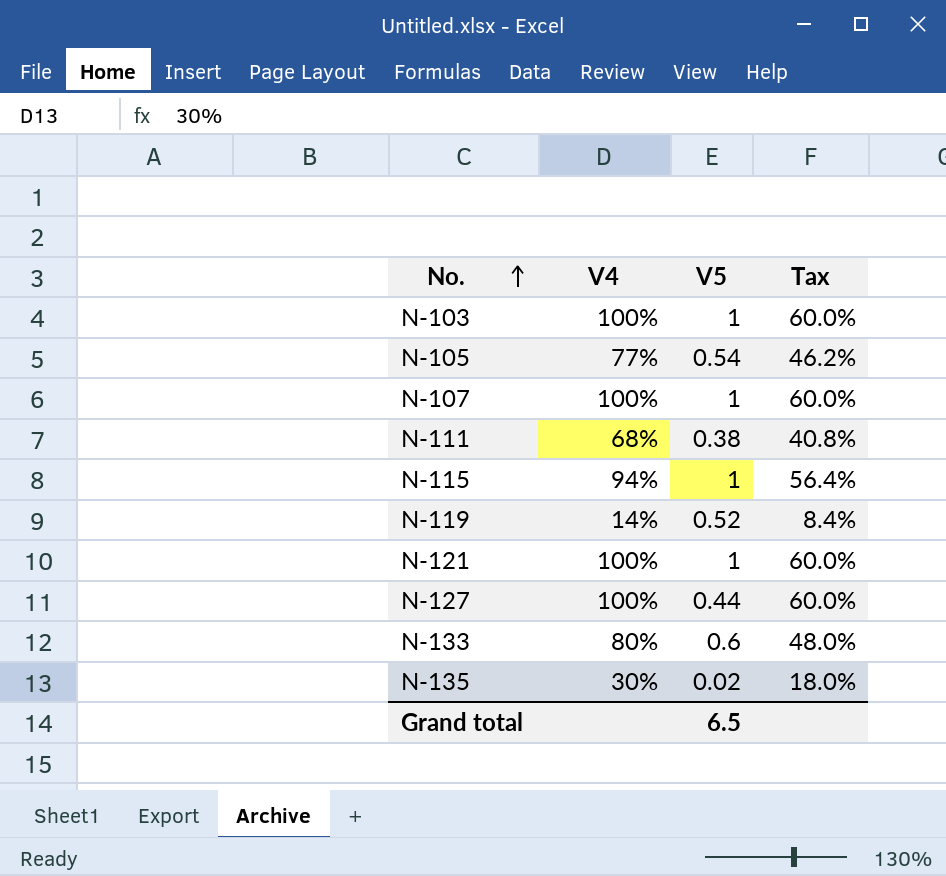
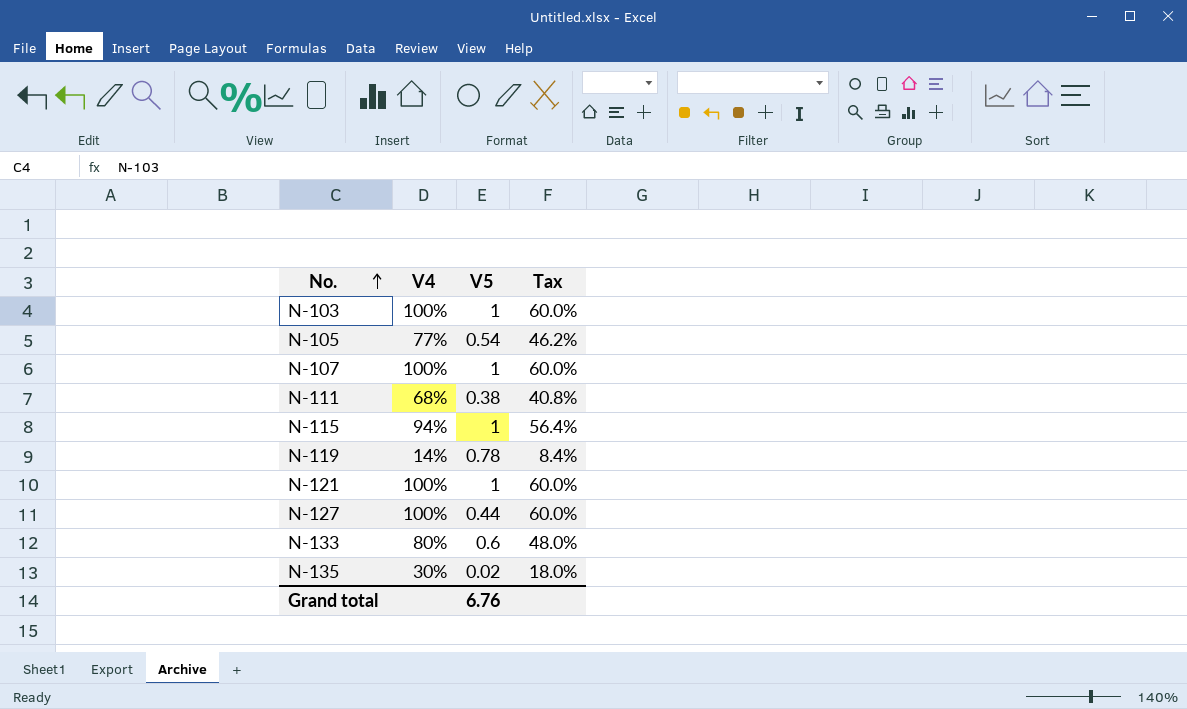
N-119 | V5: 0.52 -> 0.78
Grand total | V5: 6.5 -> 6.76

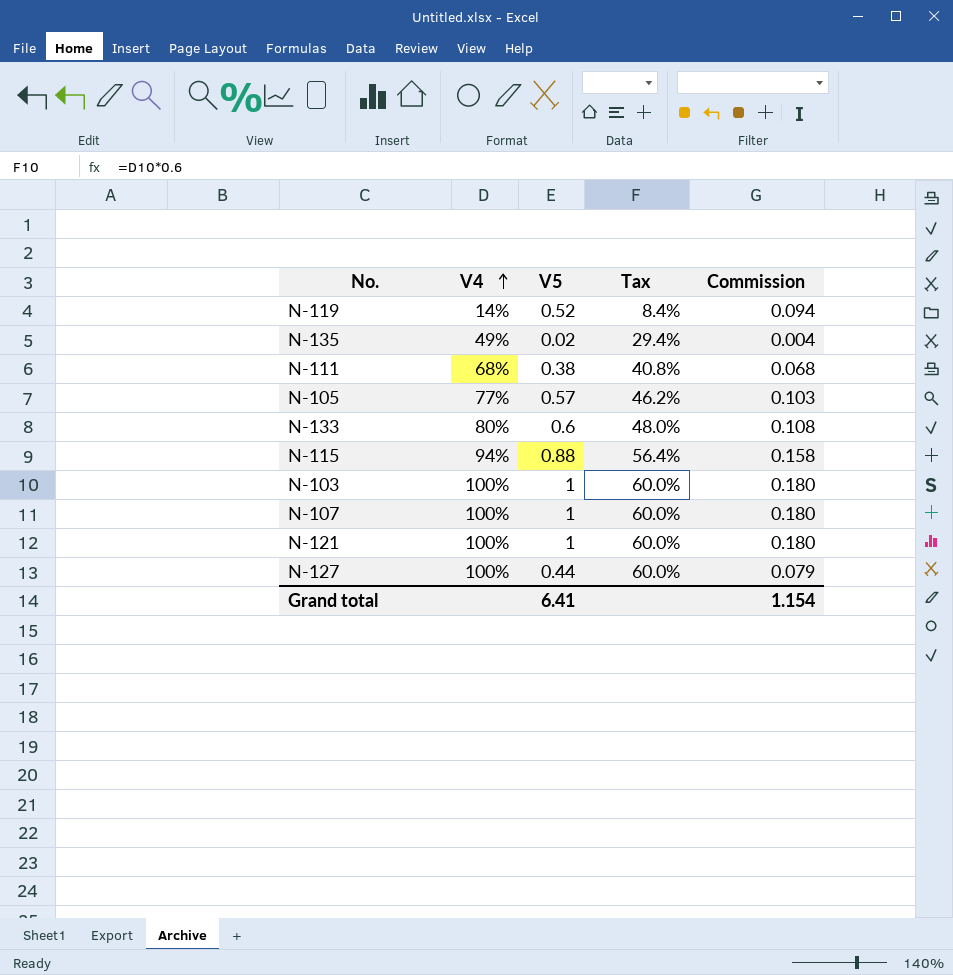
row order: No. ascending -> V4 ascending
column Commission | formula: none -> [V5] * 0.18
N-119 | V5: 0.78 -> 0.52
N-135 | V4: 30% -> 49%
N-135 | Tax: 18.0% -> 29.4%
N-105 | V5: 0.54 -> 0.57
N-115 | V5: 1 -> 0.88
Grand total | V5: 6.76 -> 6.41

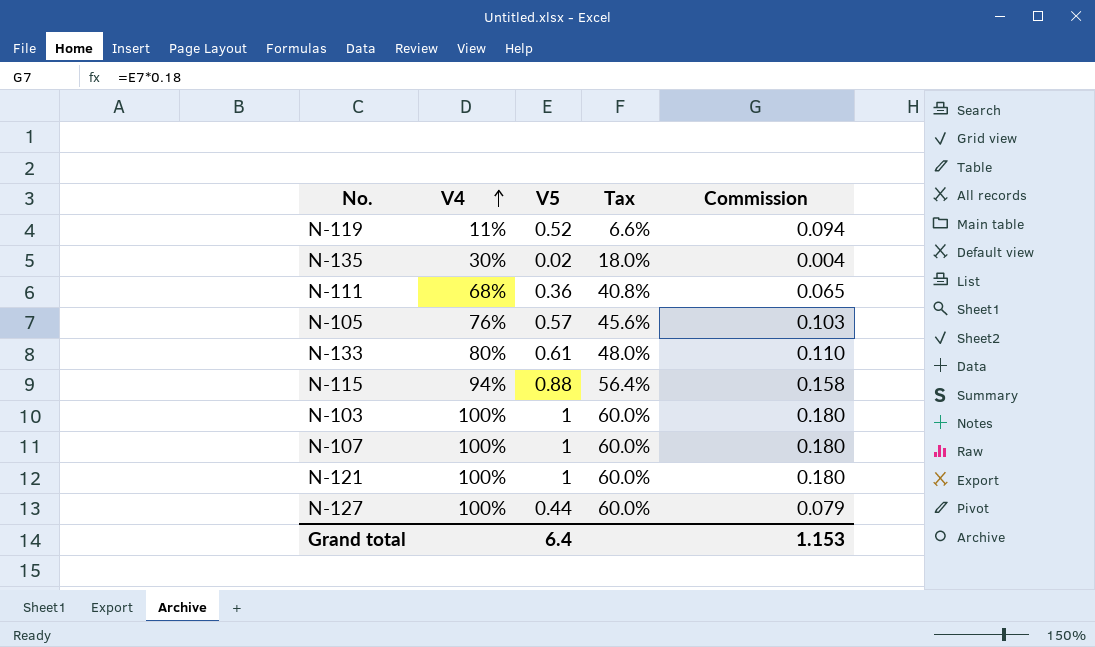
N-119 | V4: 14% -> 11%
N-119 | Tax: 8.4% -> 6.6%
N-135 | V4: 49% -> 30%
N-135 | Tax: 29.4% -> 18.0%
N-111 | V5: 0.38 -> 0.36
N-111 | Commission: 0.068 -> 0.065
N-105 | V4: 77% -> 76%
N-105 | Tax: 46.2% -> 45.6%
N-133 | V5: 0.6 -> 0.61
N-133 | Commission: 0.108 -> 0.110
Grand total | V5: 6.41 -> 6.4
Grand total | Commission: 1.154 -> 1.153

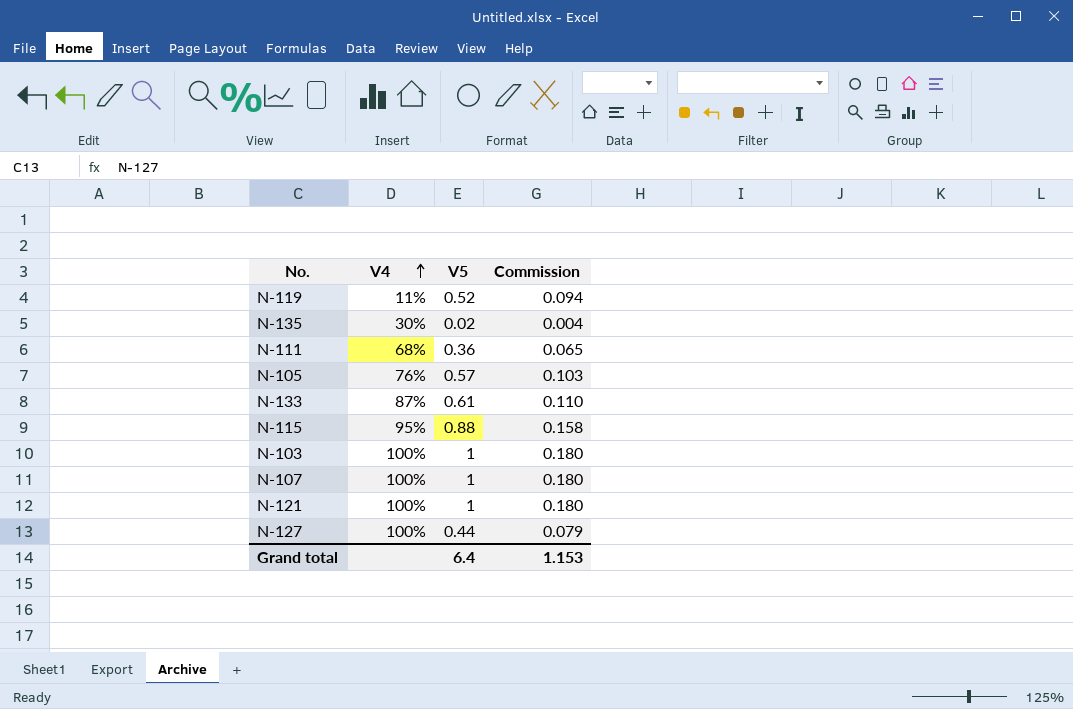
column Tax | formula: [V4] * 0.6 -> none
N-133 | V4: 80% -> 87%
N-115 | V4: 94% -> 95%

